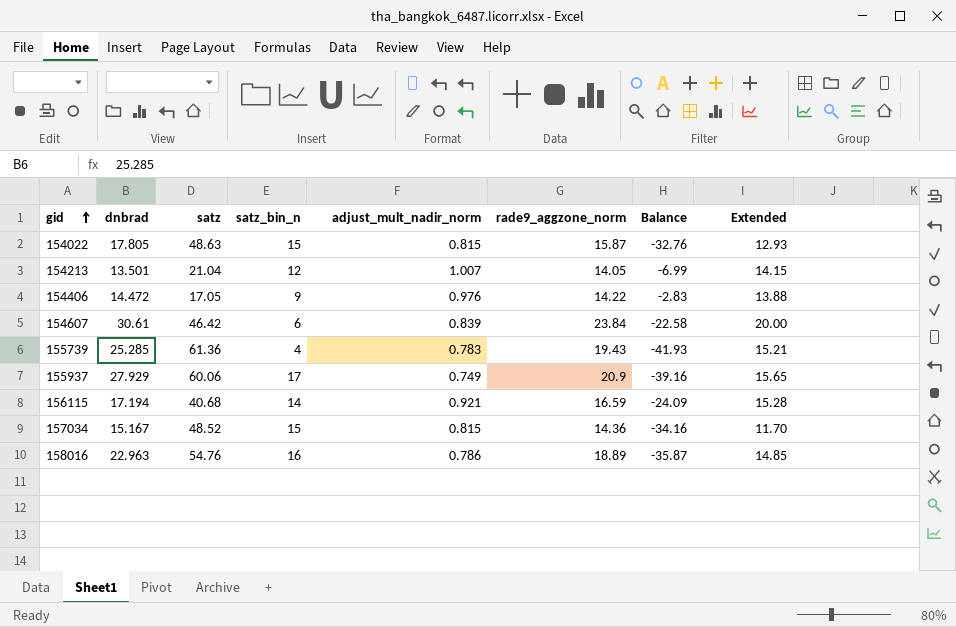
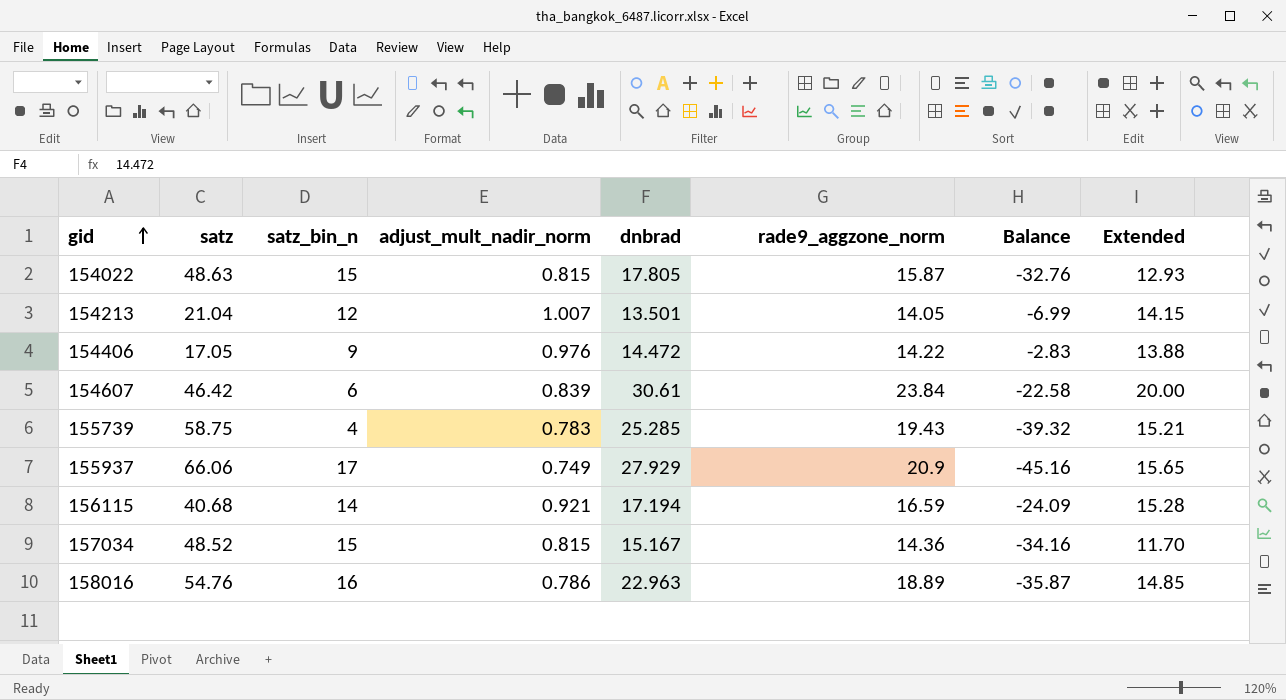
column dnbrad | position: 2 -> 5
155739 | satz: 61.36 -> 58.75
155739 | Balance: -41.93 -> -39.32
155937 | satz: 60.06 -> 66.06
155937 | Balance: -39.16 -> -45.16

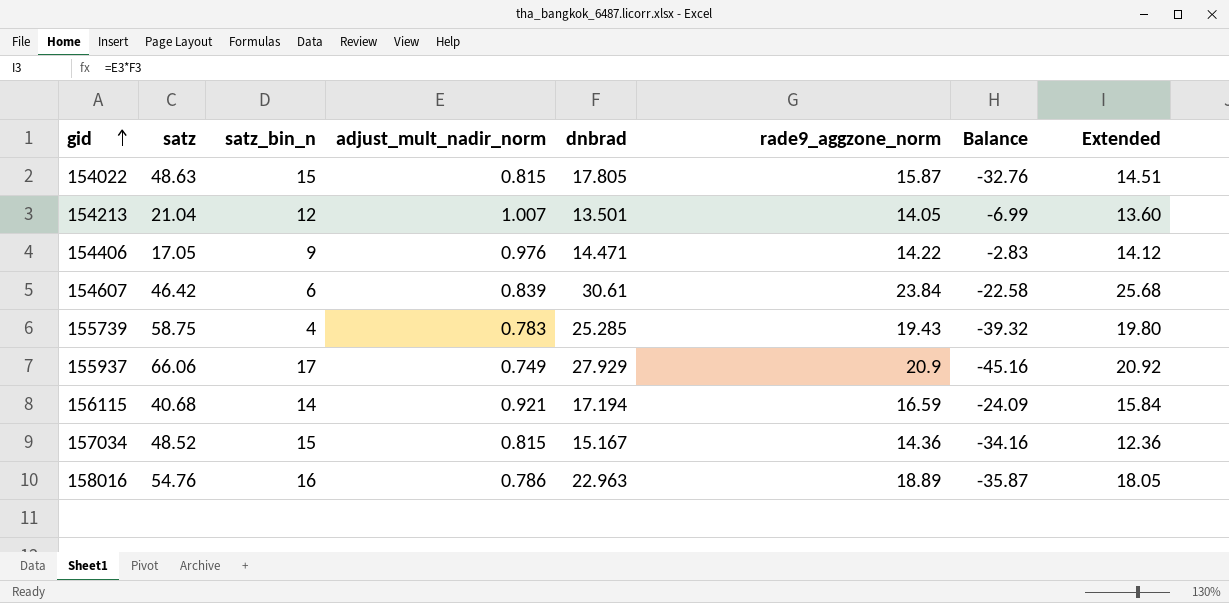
column Extended | formula: [adjust_mult_nadir_norm] * [rade9_aggzone_norm] -> [adjust_mult_nadir_norm] * [dnbrad]
154406 | dnbrad: 14.472 -> 14.471

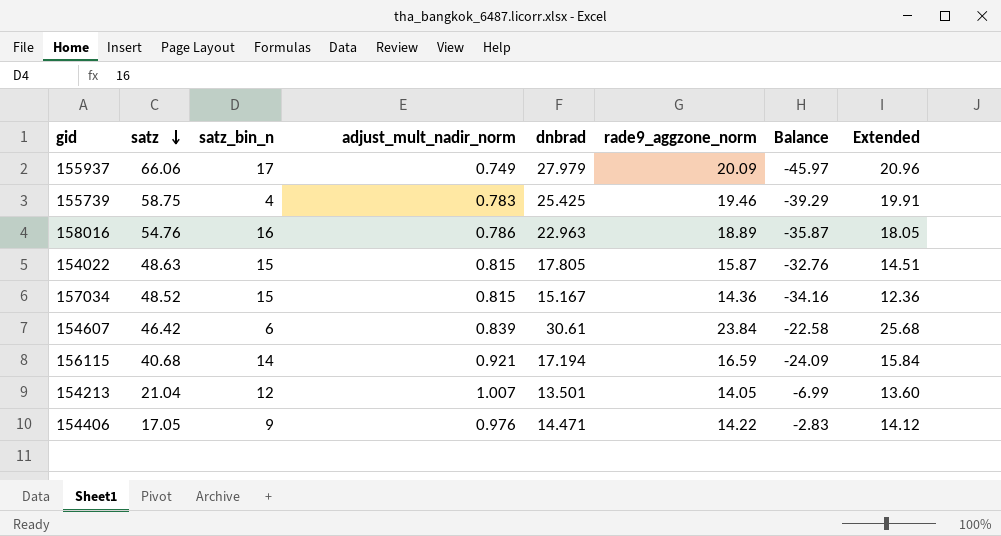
row order: gid ascending -> satz descending
155937 | dnbrad: 27.929 -> 27.979
155937 | rade9_aggzone_norm: 20.9 -> 20.09
155937 | Balance: -45.16 -> -45.97
155937 | Extended: 20.92 -> 20.96
155739 | dnbrad: 25.285 -> 25.425
155739 | rade9_aggzone_norm: 19.43 -> 19.46
155739 | Balance: -39.32 -> -39.29
155739 | Extended: 19.80 -> 19.91

